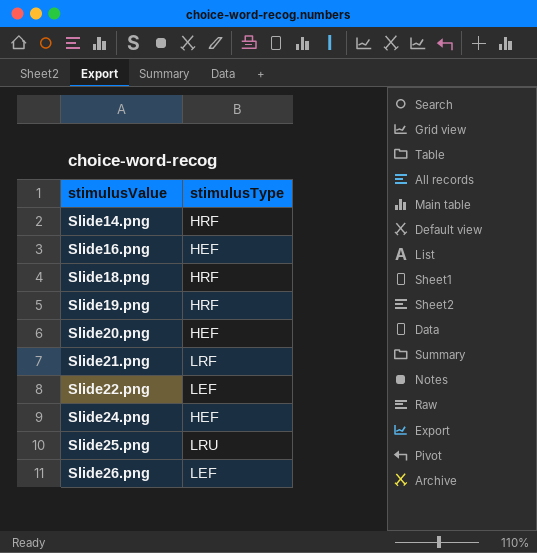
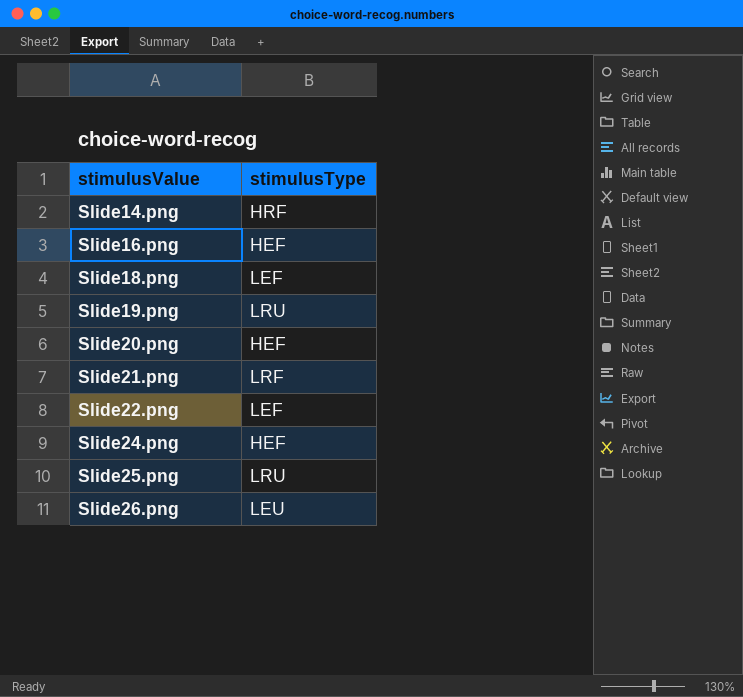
Slide18.png | stimulusType: HRF -> LEF
Slide19.png | stimulusType: HRF -> LRU
Slide26.png | stimulusType: LEF -> LEU

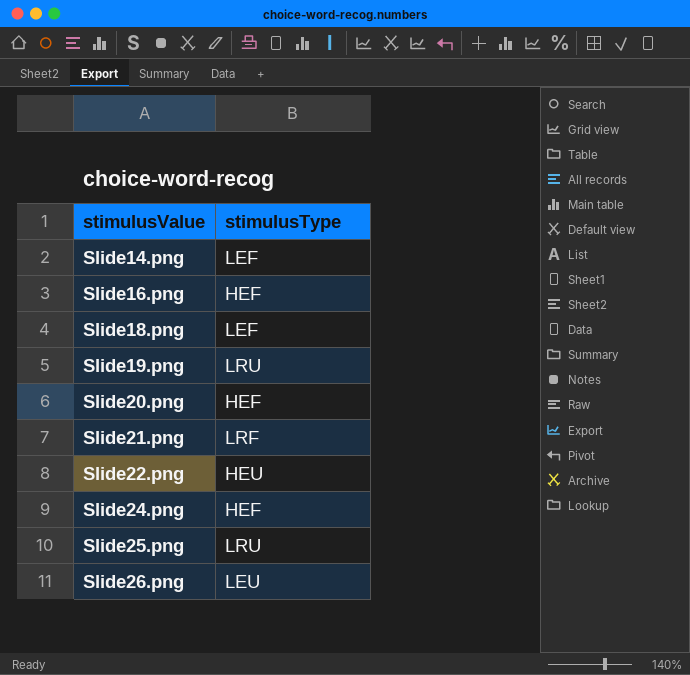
Slide14.png | stimulusType: HRF -> LEF
Slide22.png | stimulusType: LEF -> HEU

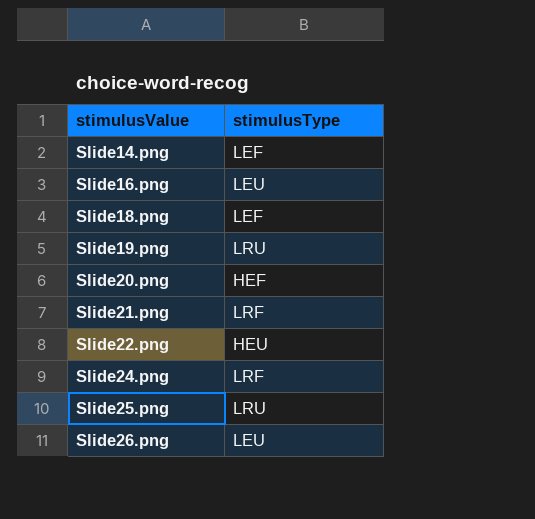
Slide16.png | stimulusType: HEF -> LEU
Slide24.png | stimulusType: HEF -> LRF

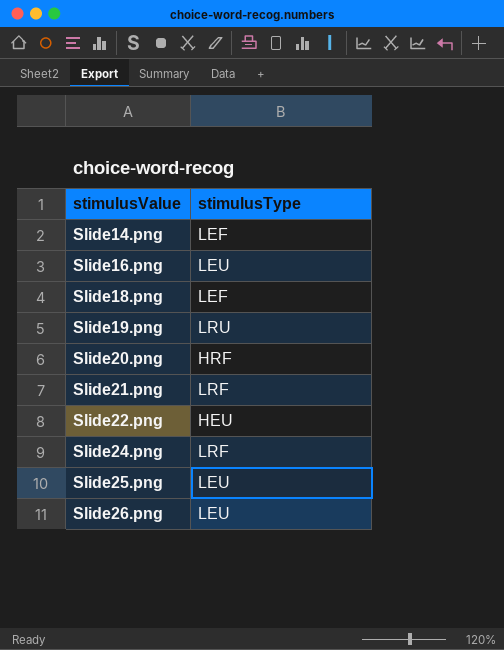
Slide20.png | stimulusType: HEF -> HRF
Slide25.png | stimulusType: LRU -> LEU

